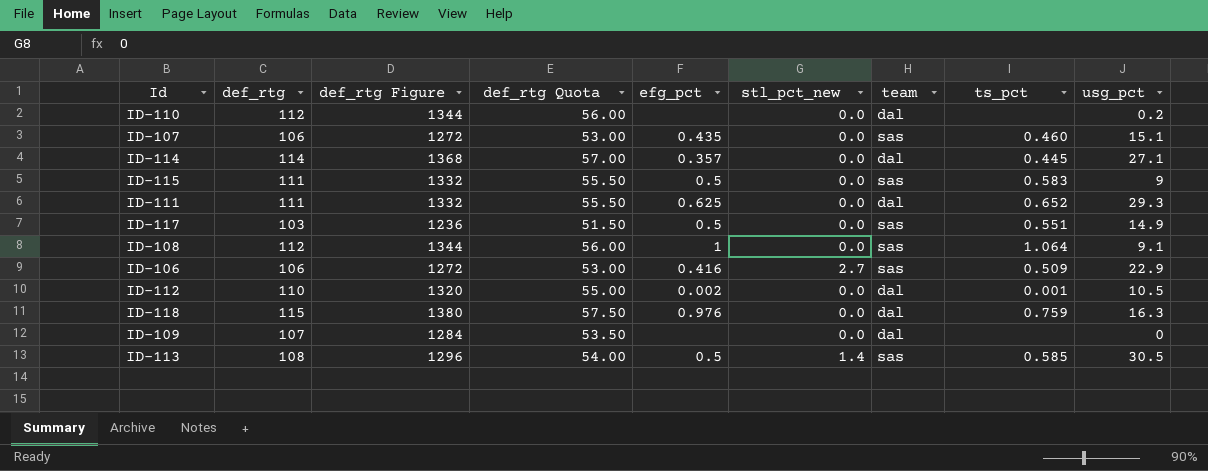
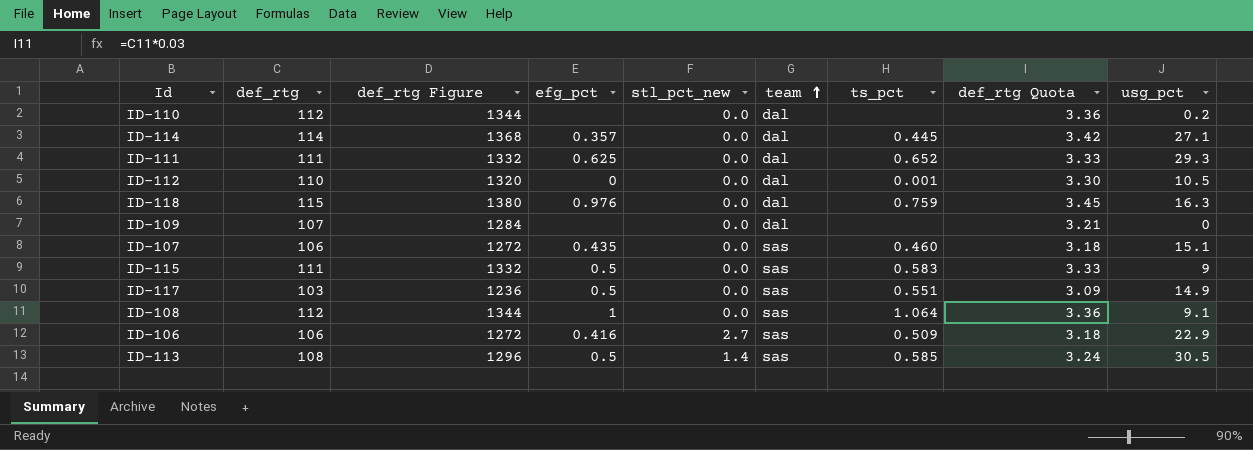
row order: none -> team ascending
column def_rtg Quota | formula: [def_rtg] * 0.5 -> [def_rtg] * 0.03
column def_rtg Quota | position: 4 -> 8
ID-112 | efg_pct: 0.002 -> 0

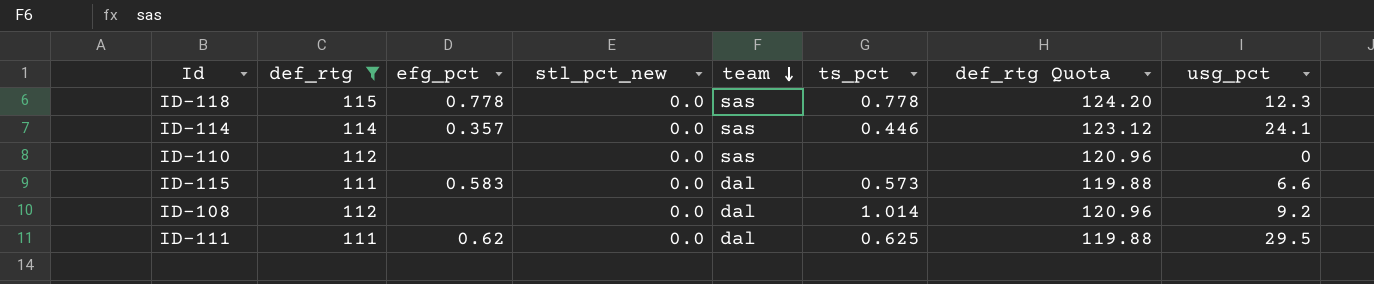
filter: none -> def_rtg >= 111
row order: team ascending -> team descending
column def_rtg Figure | formula: [def_rtg] * 12 -> none
column def_rtg Quota | formula: [def_rtg] * 0.03 -> [def_rtg] * 1.08
ID-118 | efg_pct: 0.976 -> 0.778
ID-118 | team: dal -> sas
ID-118 | ts_pct: 0.759 -> 0.778
ID-118 | usg_pct: 16.3 -> 12.3
ID-114 | team: dal -> sas
ID-114 | ts_pct: 0.445 -> 0.446
ID-114 | usg_pct: 27.1 -> 24.1
ID-110 | team: dal -> sas
ID-110 | usg_pct: 0.2 -> 0
ID-115 | efg_pct: 0.5 -> 0.583
ID-115 | team: sas -> dal
ID-115 | ts_pct: 0.583 -> 0.573
ID-115 | usg_pct: 9 -> 6.6
ID-108 | efg_pct: 1 -> none
ID-108 | team: sas -> dal
ID-108 | ts_pct: 1.064 -> 1.014
ID-108 | usg_pct: 9.1 -> 9.2
ID-111 | efg_pct: 0.625 -> 0.62
ID-111 | ts_pct: 0.652 -> 0.625
ID-111 | usg_pct: 29.3 -> 29.5

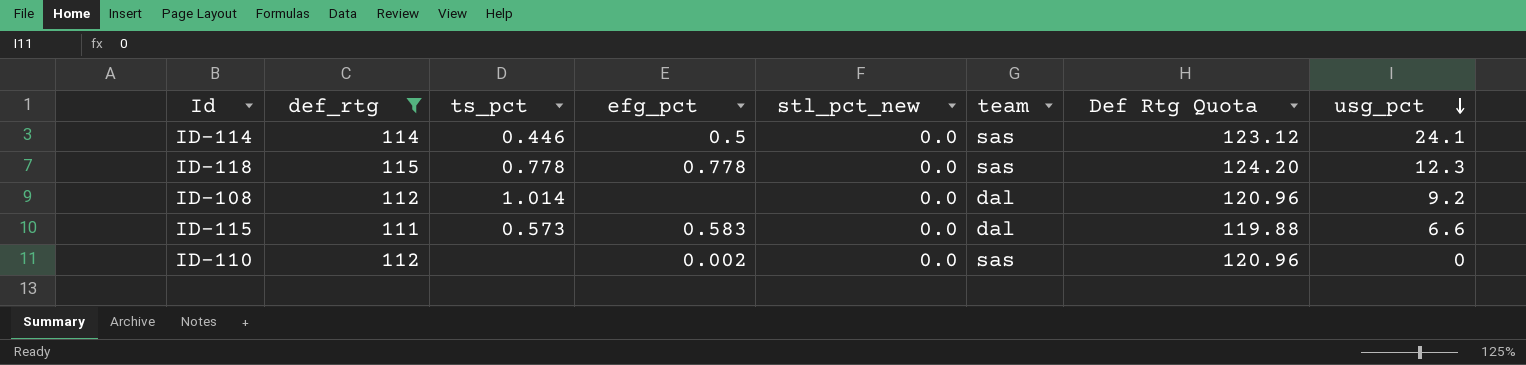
row order: team descending -> usg_pct descending
column ts_pct | position: 6 -> 3
column name: def_rtg Quota -> Def Rtg Quota
row ID-111: 111 | 0.62 | 0.0 | dal | 0.625 | 119.88 | 29.5 -> none
ID-114 | efg_pct: 0.357 -> 0.5
ID-110 | efg_pct: none -> 0.002

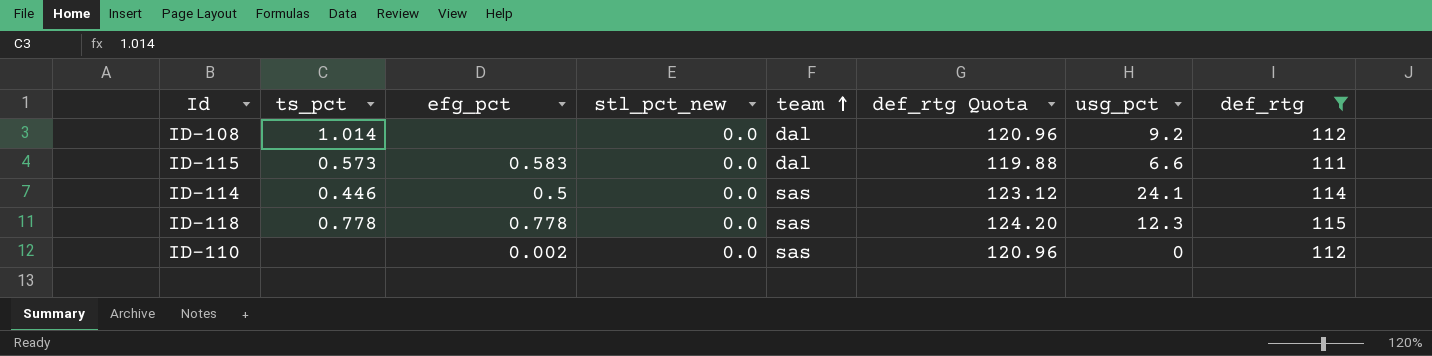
row order: usg_pct descending -> team ascending
column name: Def Rtg Quota -> def_rtg Quota
column def_rtg | position: 2 -> 8

